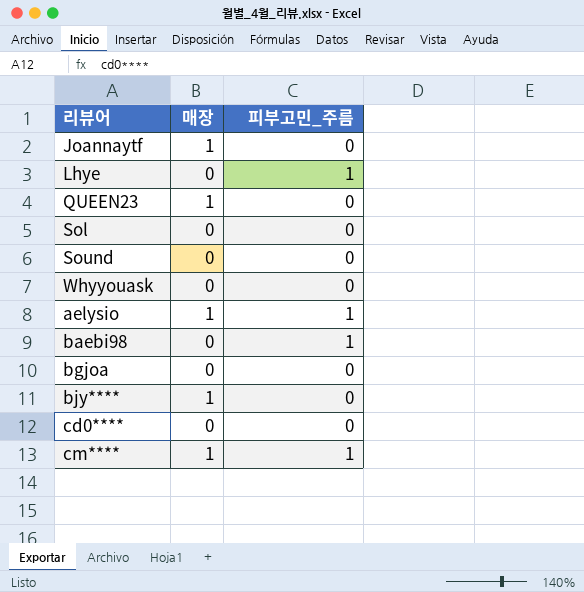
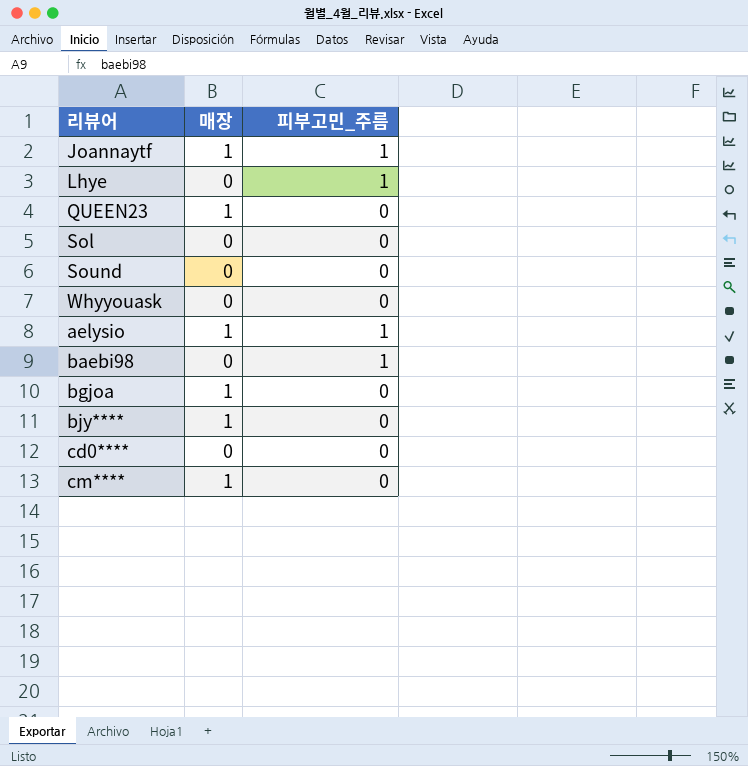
Joannaytf | 피부고민_주름: 0 -> 1
bgjoa | 매장: 0 -> 1
cm**** | 피부고민_주름: 1 -> 0

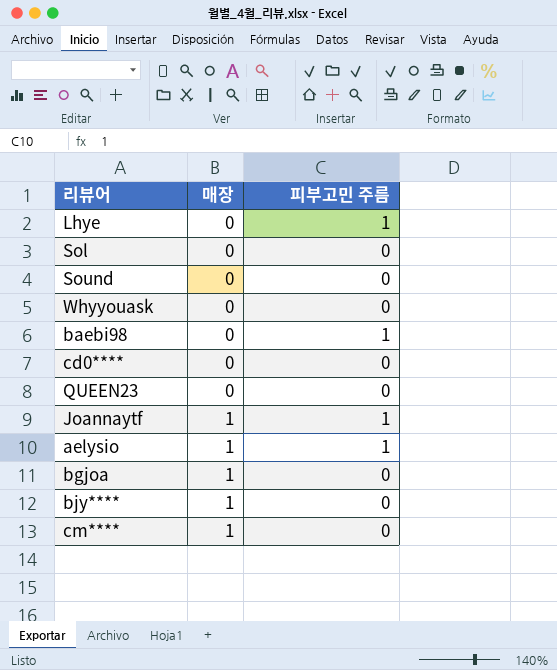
row order: none -> 매장 ascending
column name: 피부고민_주름 -> 피부고민 주름
QUEEN23 | 매장: 1 -> 0

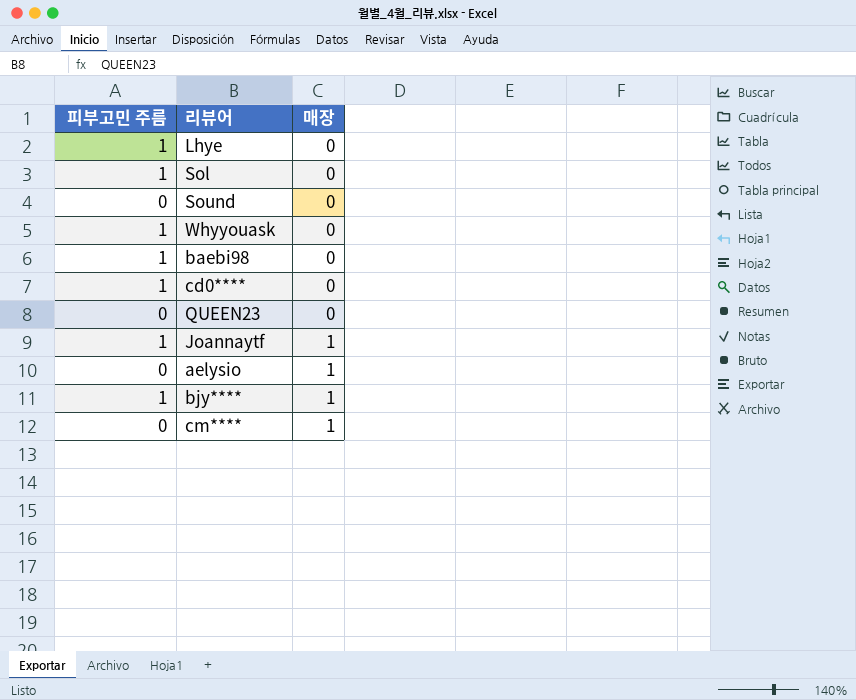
column 피부고민 주름 | position: 3 -> 1
row bgjoa: 1 | 0 -> none
Sol | 피부고민 주름: 0 -> 1
Whyyouask | 피부고민 주름: 0 -> 1
cd0**** | 피부고민 주름: 0 -> 1
aelysio | 피부고민 주름: 1 -> 0
bjy**** | 피부고민 주름: 0 -> 1

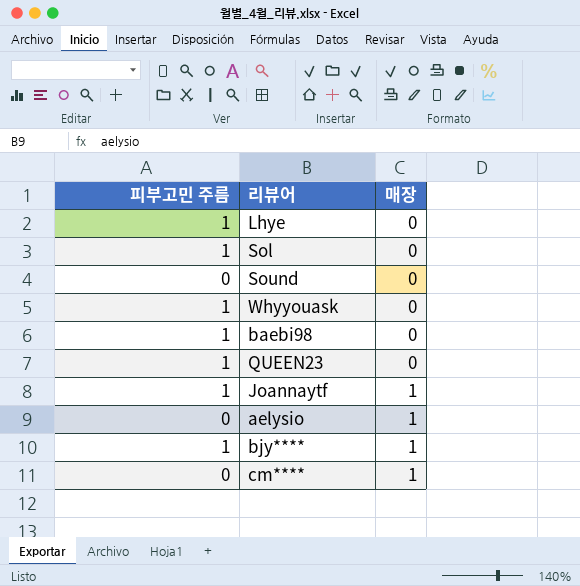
row cd0****: 1 | 0 -> none
QUEEN23 | 피부고민 주름: 0 -> 1

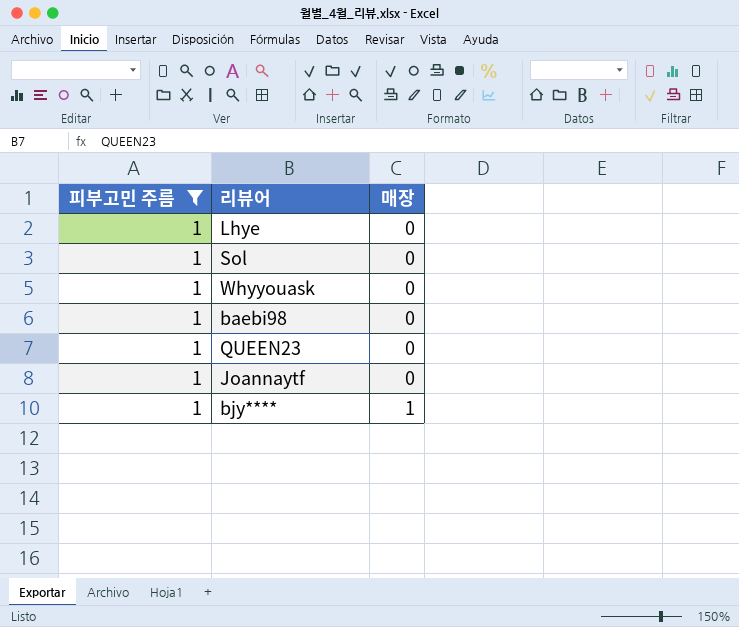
filter: none -> 피부고민 주름 = 1
Joannaytf | 매장: 1 -> 0

